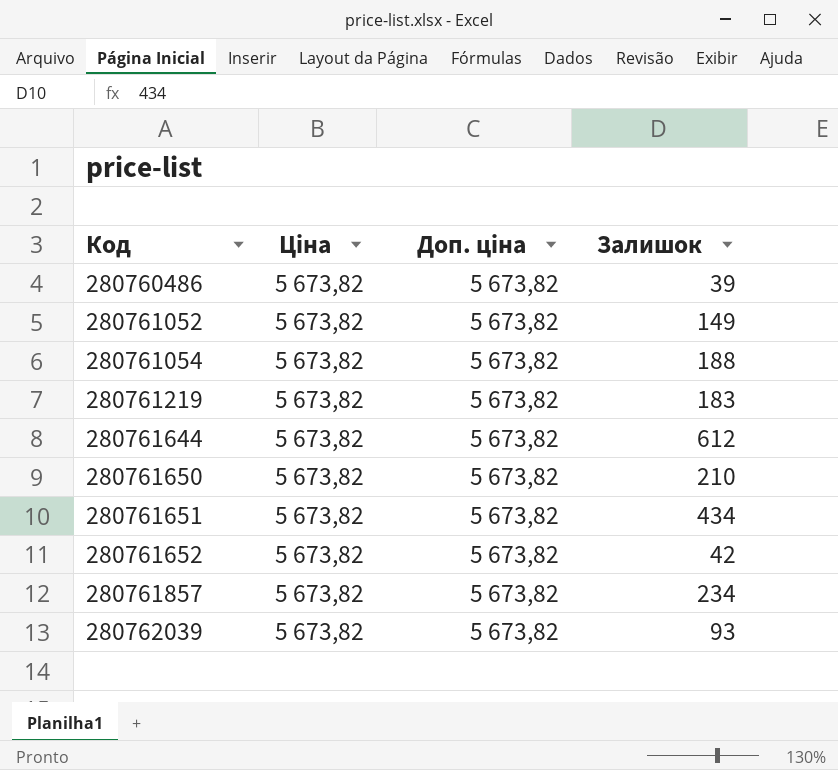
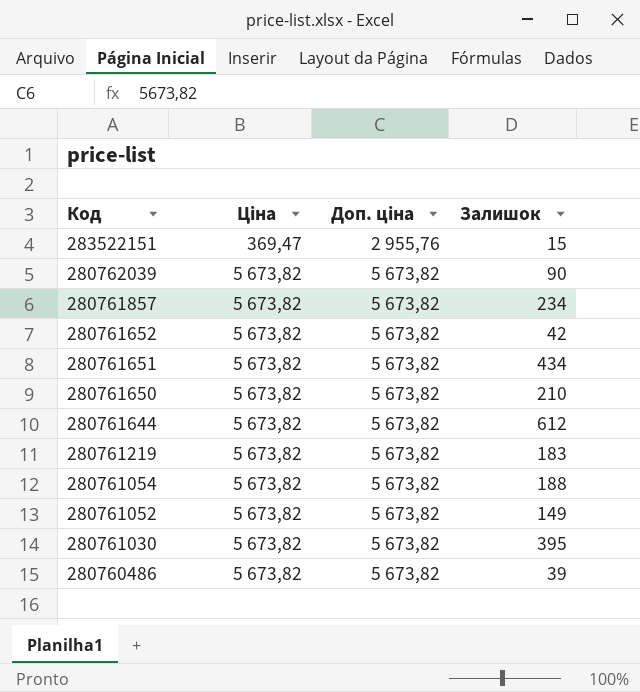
row order: Код ascending -> Код descending
row 283522151: none -> 369,47 | 2 955,76 | 15
280762039 | Залишок: 93 -> 90
row 280761030: none -> 5 673,82 | 5 673,82 | 395

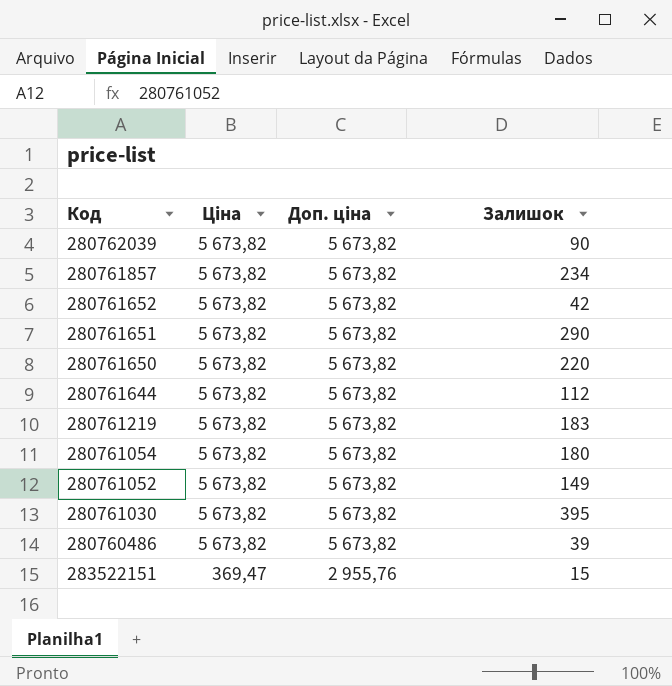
row order: Код descending -> Ціна descending
280761651 | Залишок: 434 -> 290
280761650 | Залишок: 210 -> 220
280761644 | Залишок: 612 -> 112
280761054 | Залишок: 188 -> 180

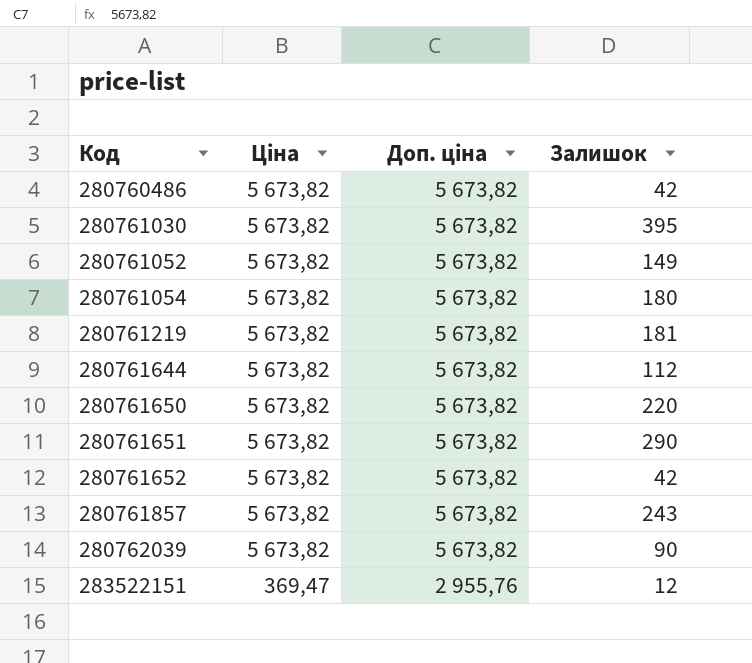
row order: Ціна descending -> Код ascending
280760486 | Залишок: 39 -> 42
280761219 | Залишок: 183 -> 181
280761857 | Залишок: 234 -> 243
283522151 | Залишок: 15 -> 12

